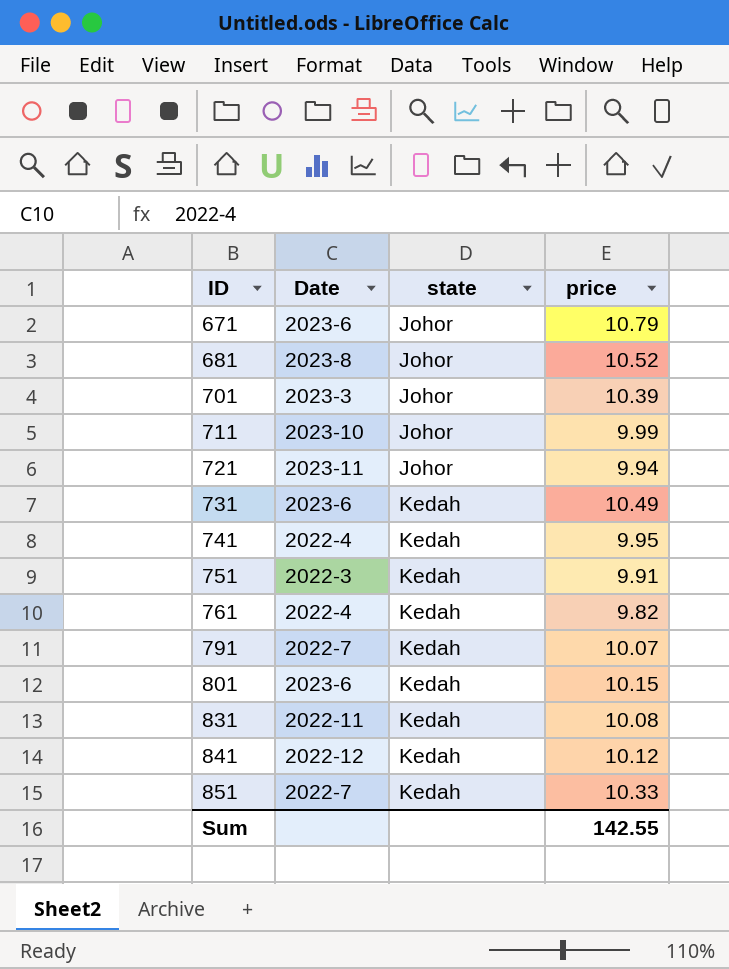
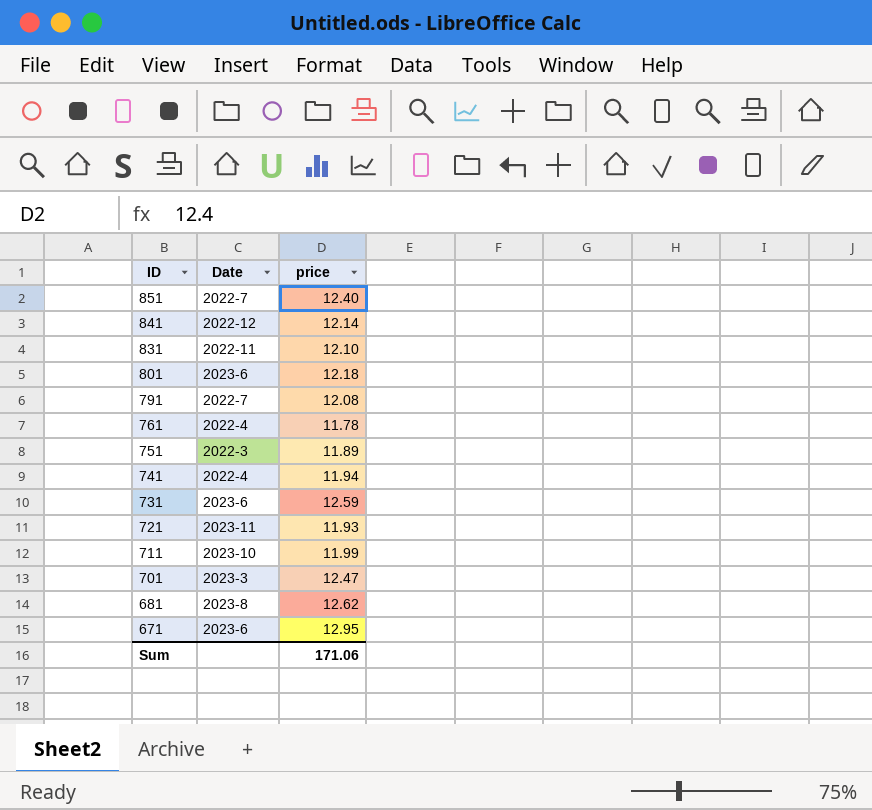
row order: ID ascending -> ID descending
column state | position: 3 -> none
851 | price: 10.33 -> 12.40
841 | price: 10.12 -> 12.14
831 | price: 10.08 -> 12.10
801 | price: 10.15 -> 12.18
791 | price: 10.07 -> 12.08
761 | price: 9.82 -> 11.78
751 | price: 9.91 -> 11.89
741 | price: 9.95 -> 11.94
731 | price: 10.49 -> 12.59
721 | price: 9.94 -> 11.93
711 | price: 9.99 -> 11.99
701 | price: 10.39 -> 12.47
681 | price: 10.52 -> 12.62
671 | price: 10.79 -> 12.95
Sum | price: 142.55 -> 171.06

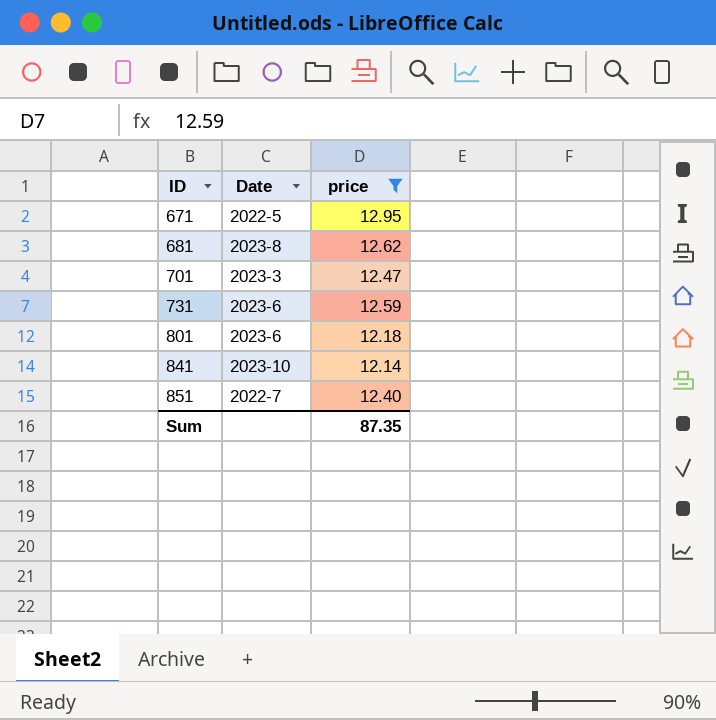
filter: none -> price >= 12.14
row order: ID descending -> ID ascending
671 | Date: 2023-6 -> 2022-5
841 | Date: 2022-12 -> 2023-10
Sum | price: 171.06 -> 87.35

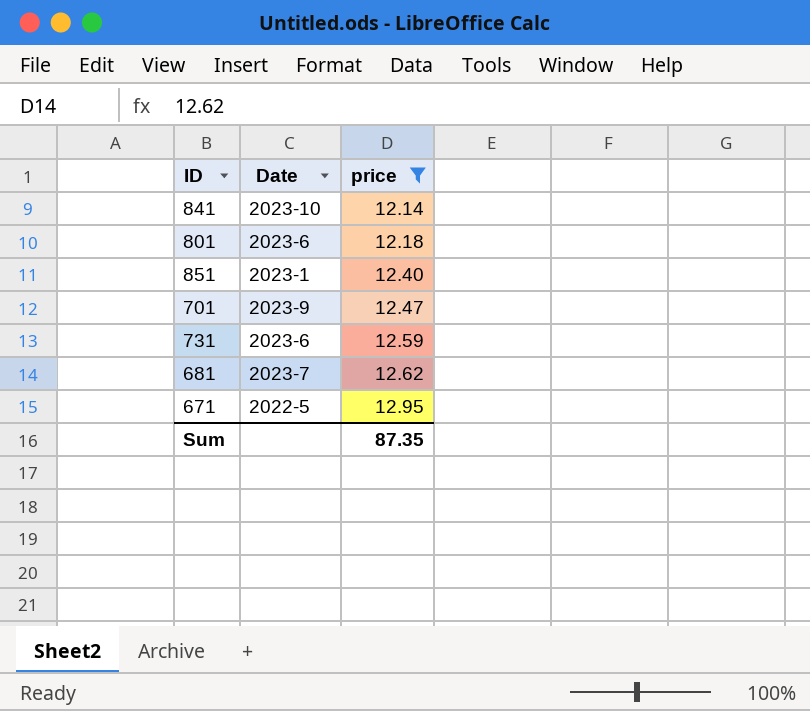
row order: ID ascending -> price ascending
851 | Date: 2022-7 -> 2023-1
701 | Date: 2023-3 -> 2023-9
681 | Date: 2023-8 -> 2023-7

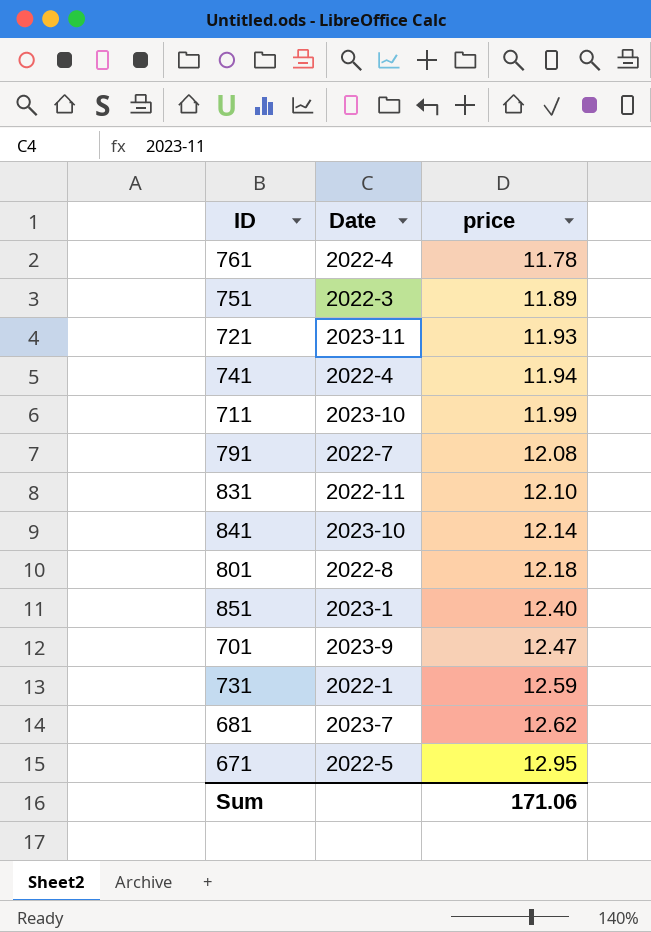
filter: price >= 12.14 -> none
801 | Date: 2023-6 -> 2022-8
731 | Date: 2023-6 -> 2022-1
Sum | price: 87.35 -> 171.06

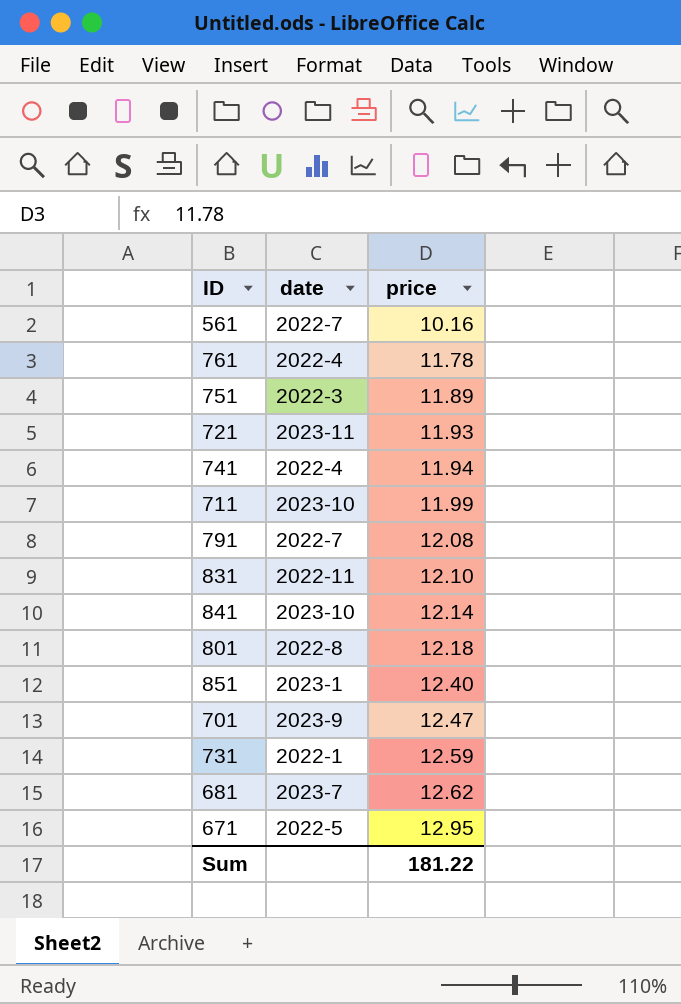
column name: Date -> date
row 561: none -> 2022-7 | 10.16
Sum | price: 171.06 -> 181.22

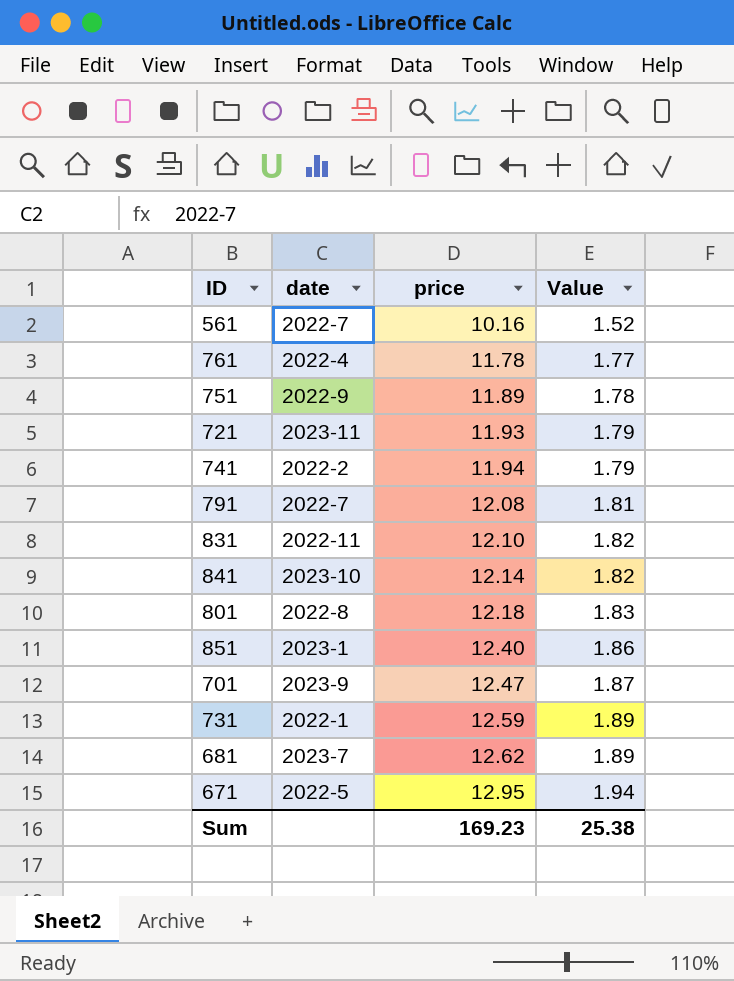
column Value | formula: none -> [price] * 0.15
row 711: 2023-10 | 11.99 -> none
751 | date: 2022-3 -> 2022-9
741 | date: 2022-4 -> 2022-2
Sum | price: 181.22 -> 169.23

